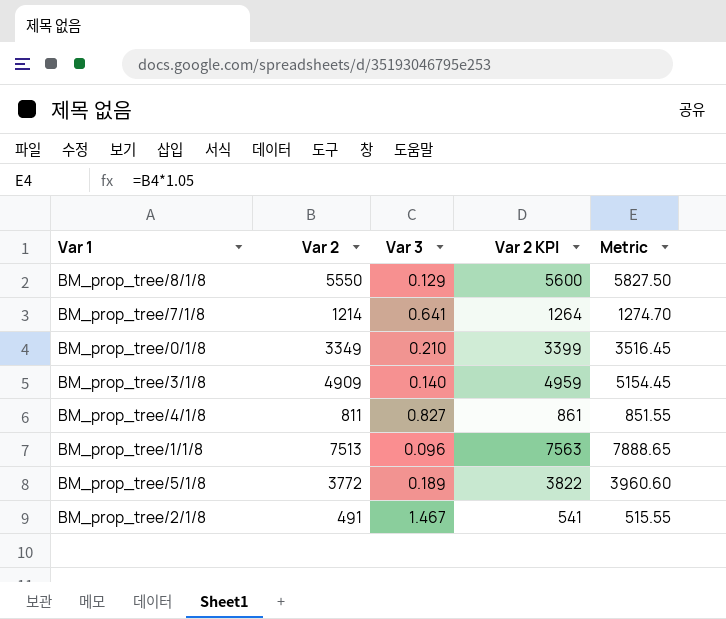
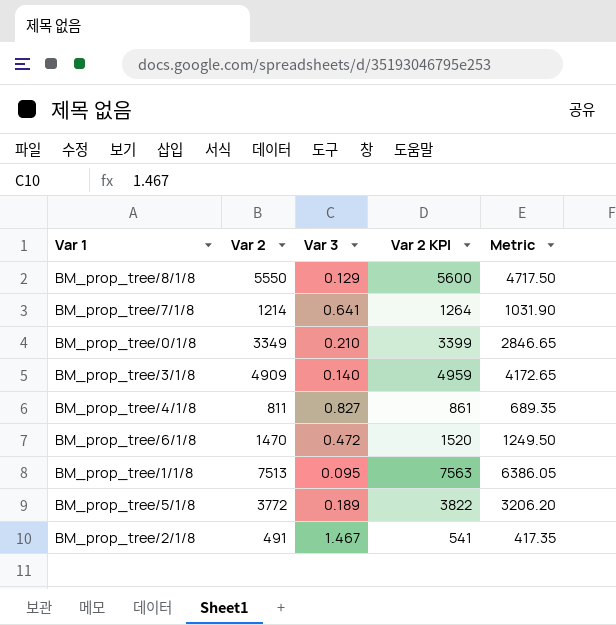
column Metric | formula: [Var 2] * 1.05 -> [Var 2] * 0.85
row BM_prop_tree/6/1/8: none -> 1470 | 0.472 | 1520 | 1249.50
BM_prop_tree/1/1/8 | Var 3: 0.096 -> 0.095

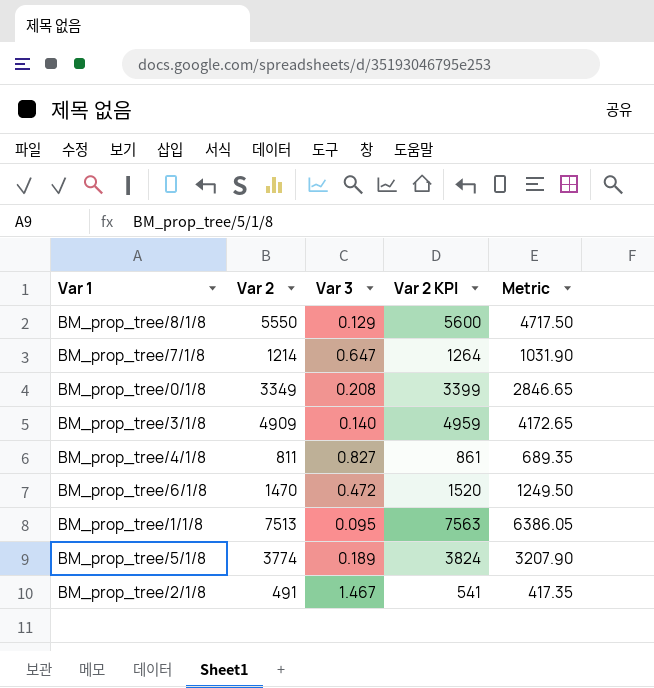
BM_prop_tree/7/1/8 | Var 3: 0.641 -> 0.647
BM_prop_tree/0/1/8 | Var 3: 0.210 -> 0.208
BM_prop_tree/5/1/8 | Var 2: 3772 -> 3774
BM_prop_tree/5/1/8 | Var 2 KPI: 3822 -> 3824
BM_prop_tree/5/1/8 | Metric: 3206.20 -> 3207.90

